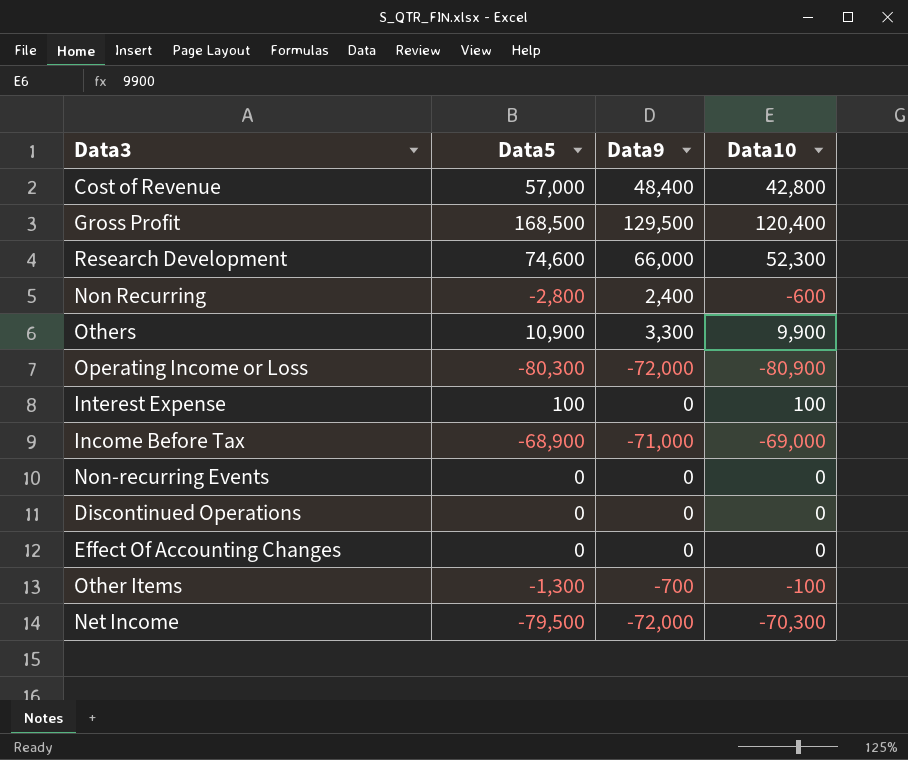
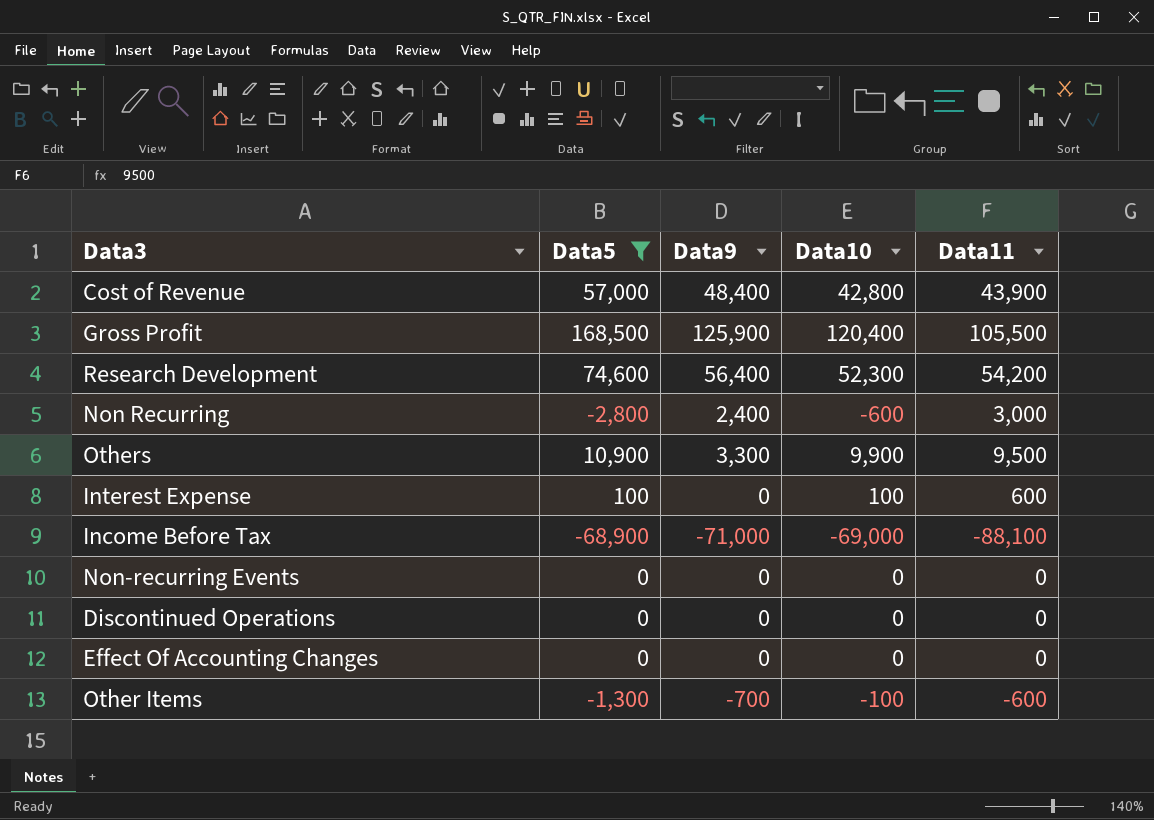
filter: none -> Data5 >= -68,900
column Data11 | position: none -> 5
Gross Profit | Data9: 129,500 -> 125,900
Research Development | Data9: 66,000 -> 56,400

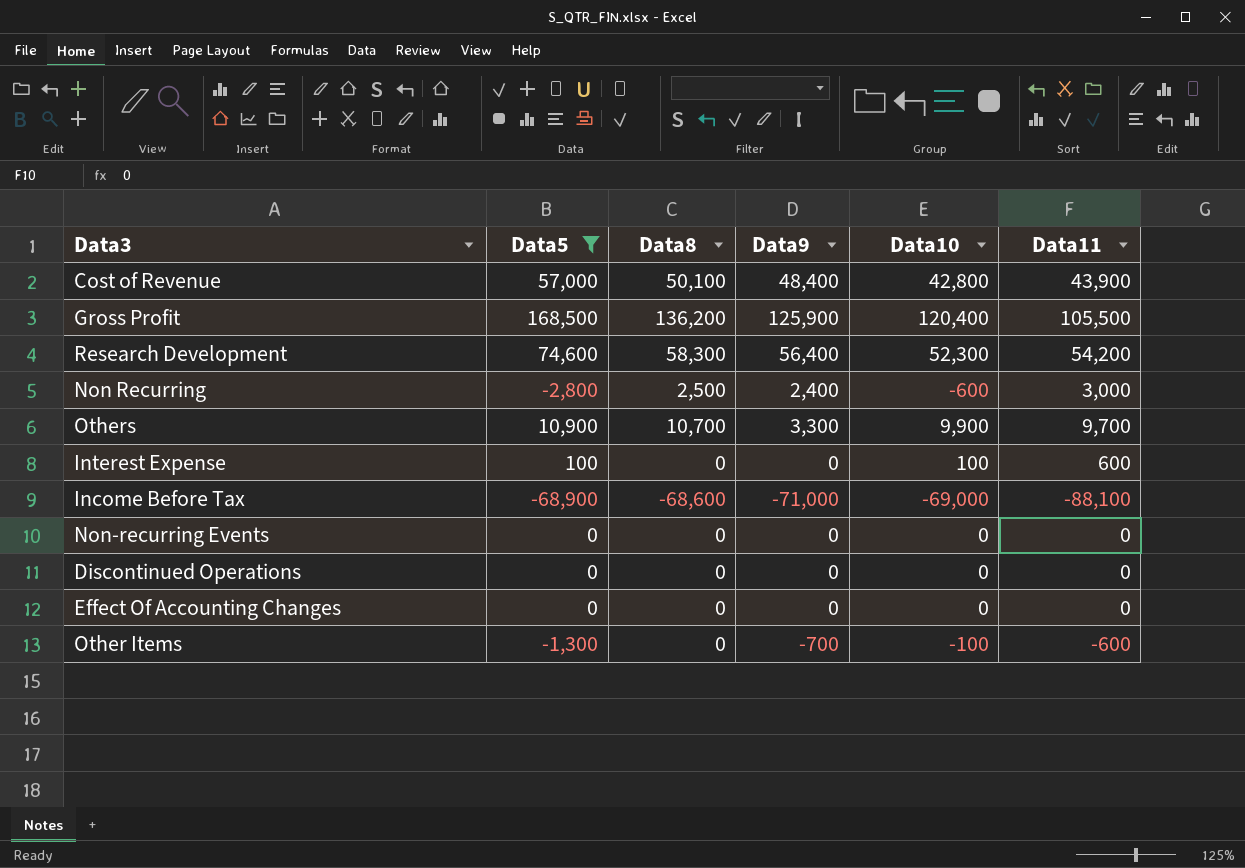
column Data8 | position: none -> 3
Others | Data11: 9,500 -> 9,700

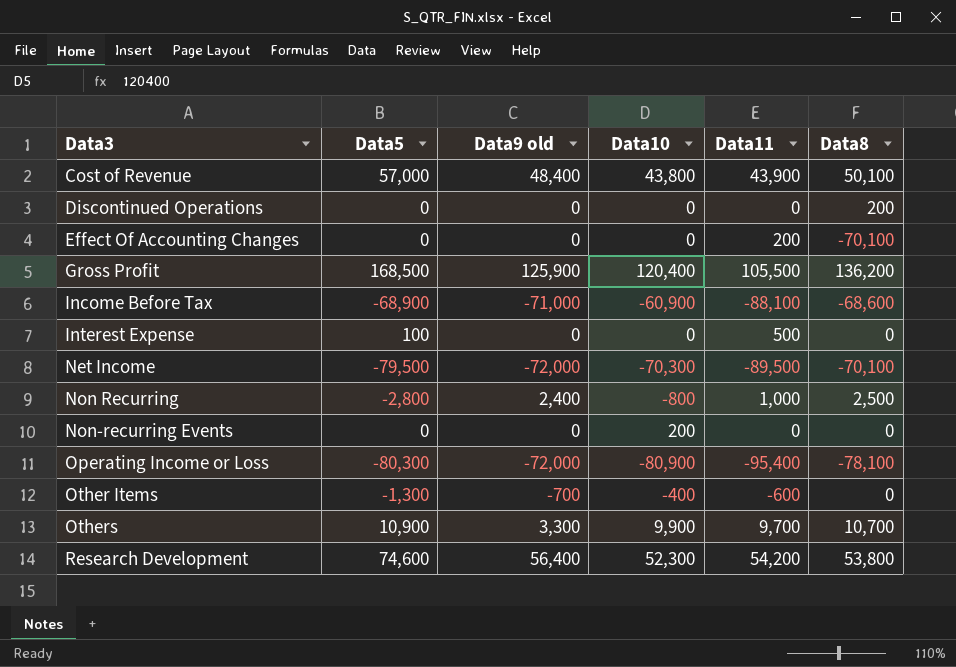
filter: Data5 >= -68,900 -> none
row order: none -> Data3 ascending
column name: Data9 -> Data9 old
column Data8 | position: 3 -> 6
Cost of Revenue | Data10: 42,800 -> 43,800
Discontinued Operations | Data8: 0 -> 200
Effect Of Accounting Changes | Data11: 0 -> 200
Effect Of Accounting Changes | Data8: 0 -> -70,100
Income Before Tax | Data10: -69,000 -> -60,900
Interest Expense | Data10: 100 -> 0
Interest Expense | Data11: 600 -> 500
Non Recurring | Data10: -600 -> -800
Non Recurring | Data11: 3,000 -> 1,000
Non-recurring Events | Data10: 0 -> 200
Other Items | Data10: -100 -> -400
Research Development | Data8: 58,300 -> 53,800

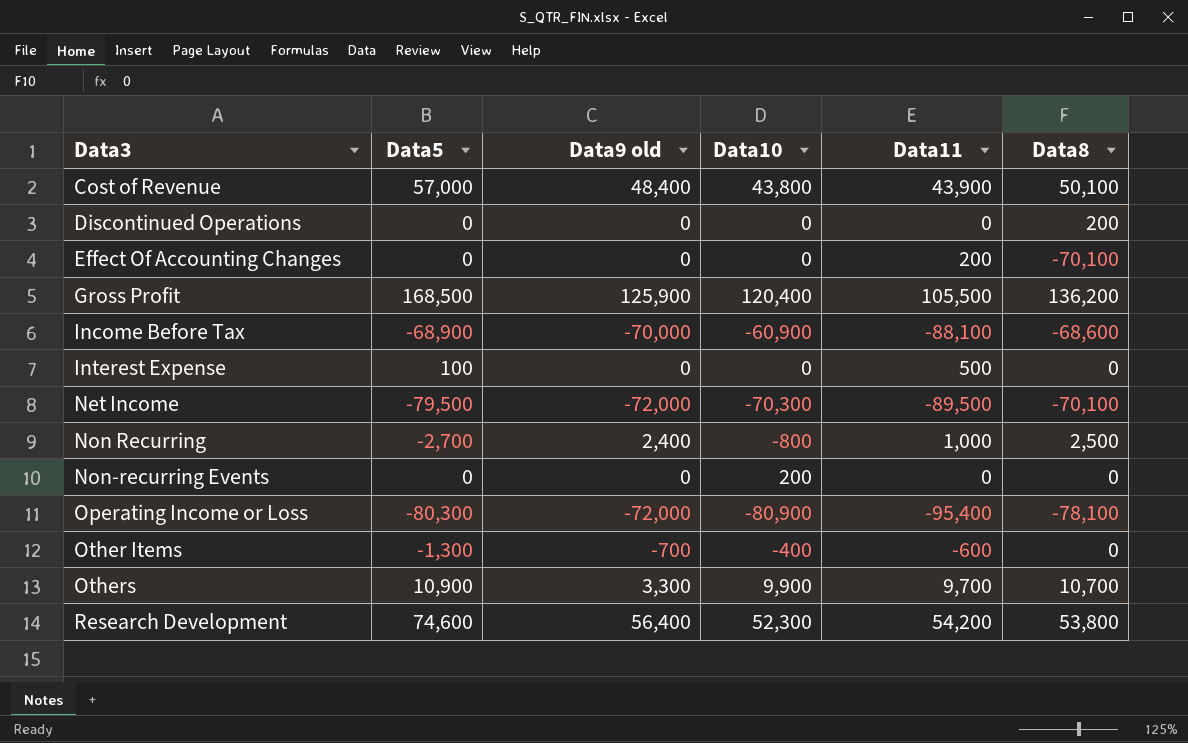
Income Before Tax | Data9 old: -71,000 -> -70,000
Non Recurring | Data5: -2,800 -> -2,700

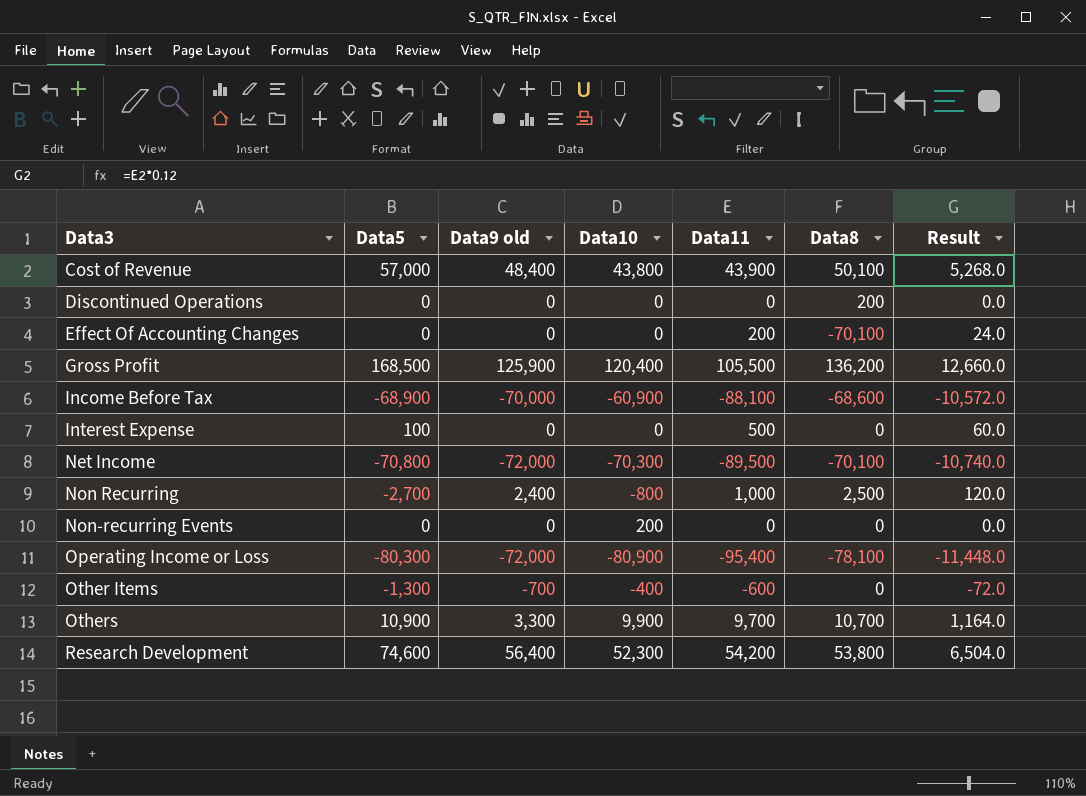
column Result | formula: none -> [Data11] * 0.12
Net Income | Data5: -79,500 -> -70,800

